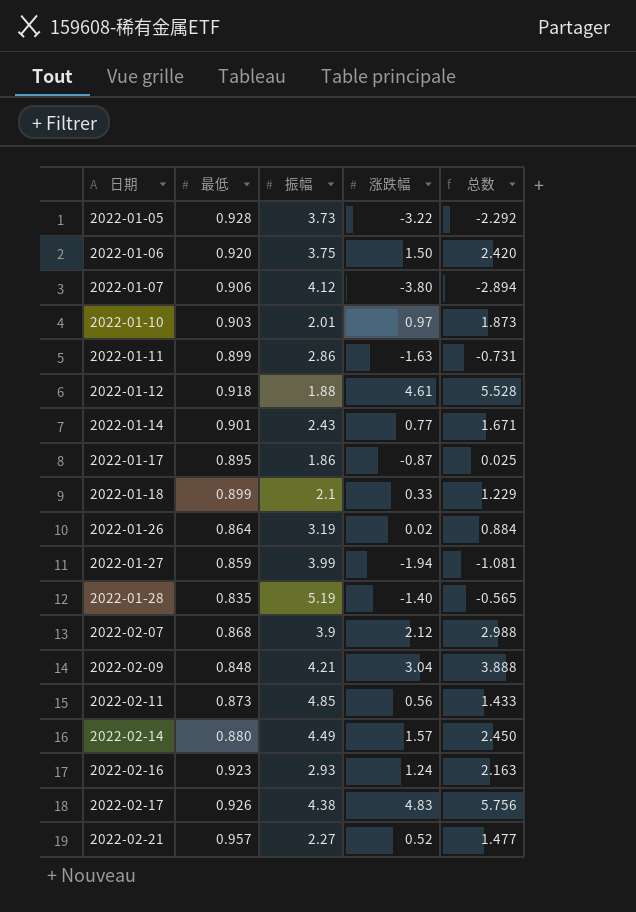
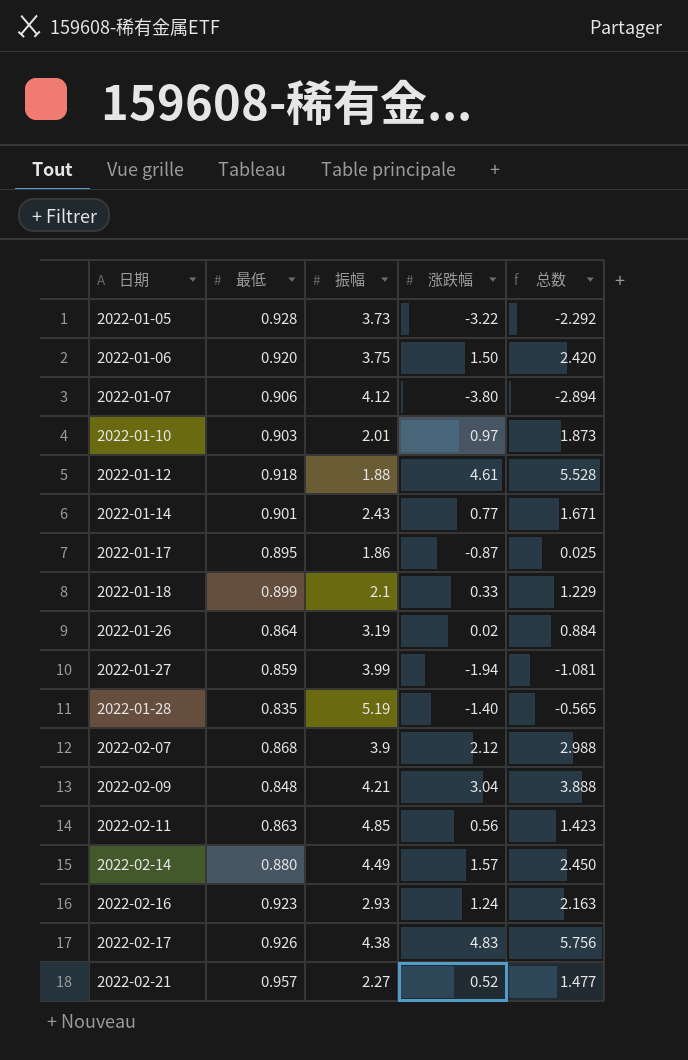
row 2022-01-11: 0.899 | 2.86 | -1.63 | -0.731 -> none
2022-02-11 | 最低: 0.873 -> 0.863
2022-02-11 | 总数: 1.433 -> 1.423

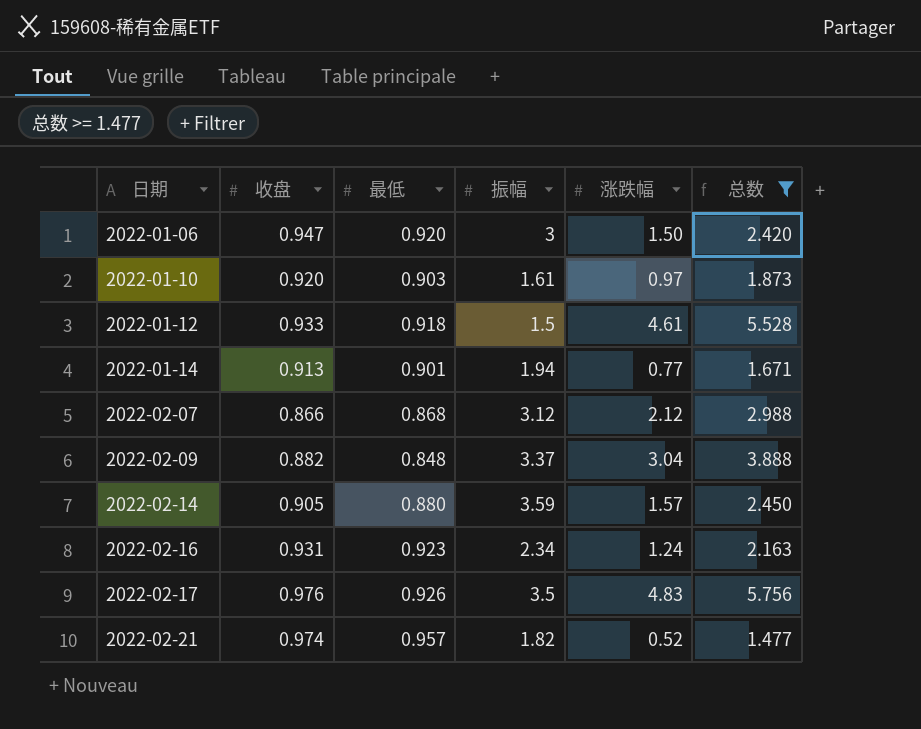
filter: none -> 总数 >= 1.477
column 收盘 | position: none -> 2
2022-01-06 | 振幅: 3.75 -> 3
2022-01-10 | 振幅: 2.01 -> 1.61
2022-01-12 | 振幅: 1.88 -> 1.5
2022-01-14 | 振幅: 2.43 -> 1.94
2022-02-07 | 振幅: 3.9 -> 3.12
2022-02-09 | 振幅: 4.21 -> 3.37
2022-02-14 | 振幅: 4.49 -> 3.59
2022-02-16 | 振幅: 2.93 -> 2.34
2022-02-17 | 振幅: 4.38 -> 3.5
2022-02-21 | 振幅: 2.27 -> 1.82

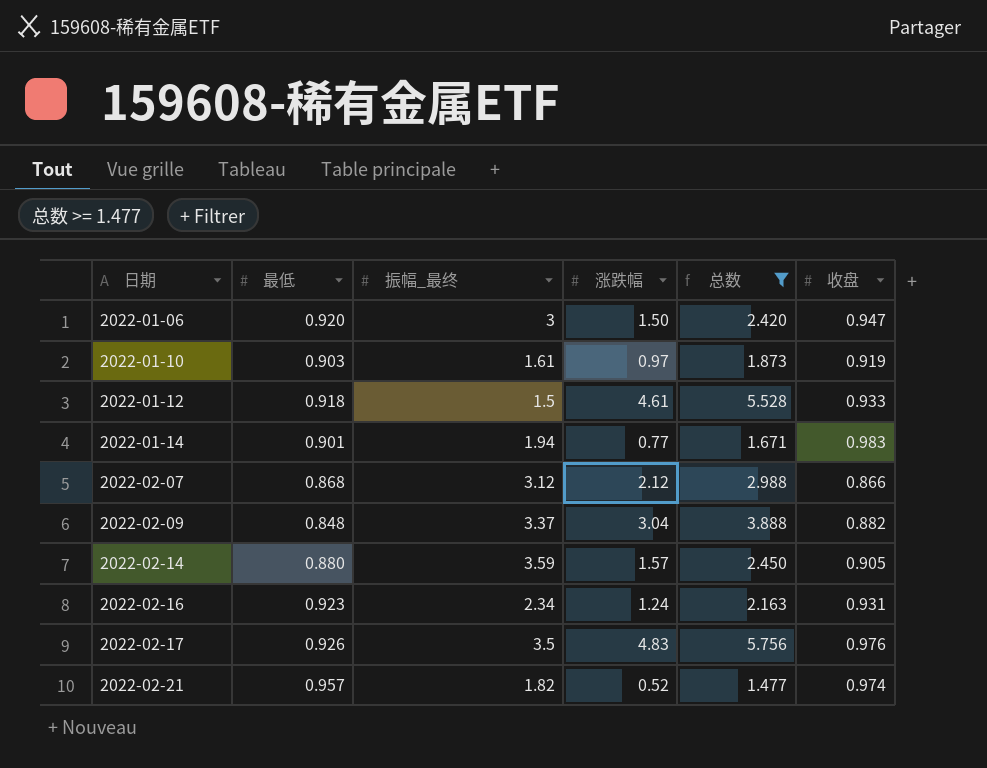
column name: 振幅 -> 振幅_最终
column 收盘 | position: 2 -> 6
2022-01-10 | 收盘: 0.920 -> 0.919
2022-01-14 | 收盘: 0.913 -> 0.983

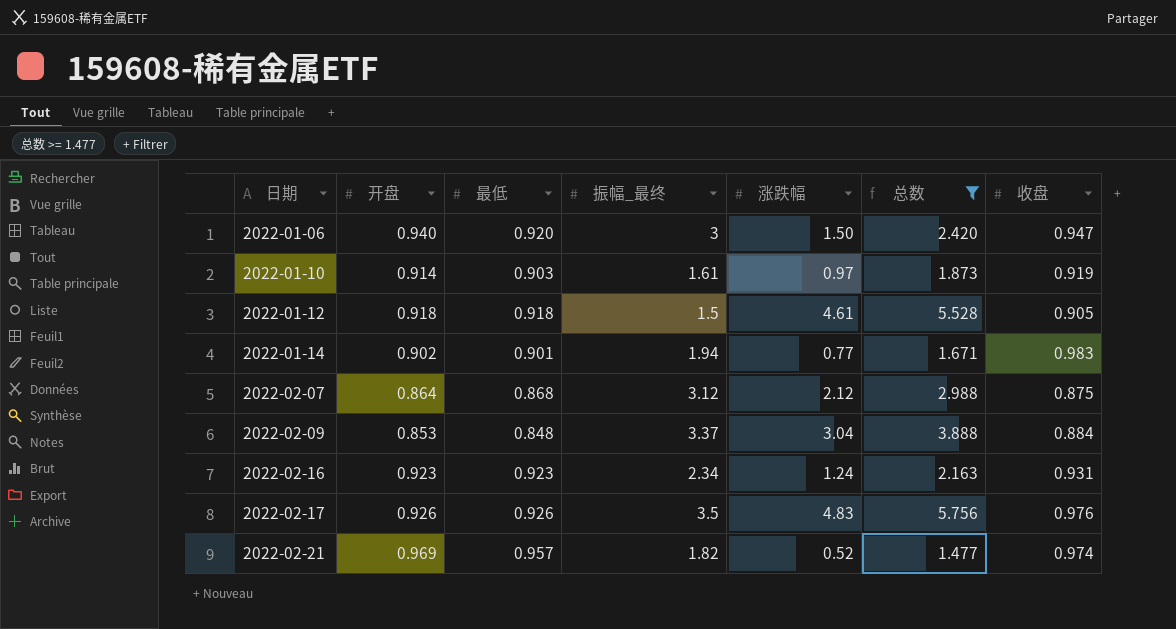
column 开盘 | position: none -> 2
row 2022-02-14: 0.880 | 3.59 | 1.57 | 2.450 | 0.905 -> none
2022-01-12 | 收盘: 0.933 -> 0.905
2022-02-07 | 收盘: 0.866 -> 0.875
2022-02-09 | 收盘: 0.882 -> 0.884

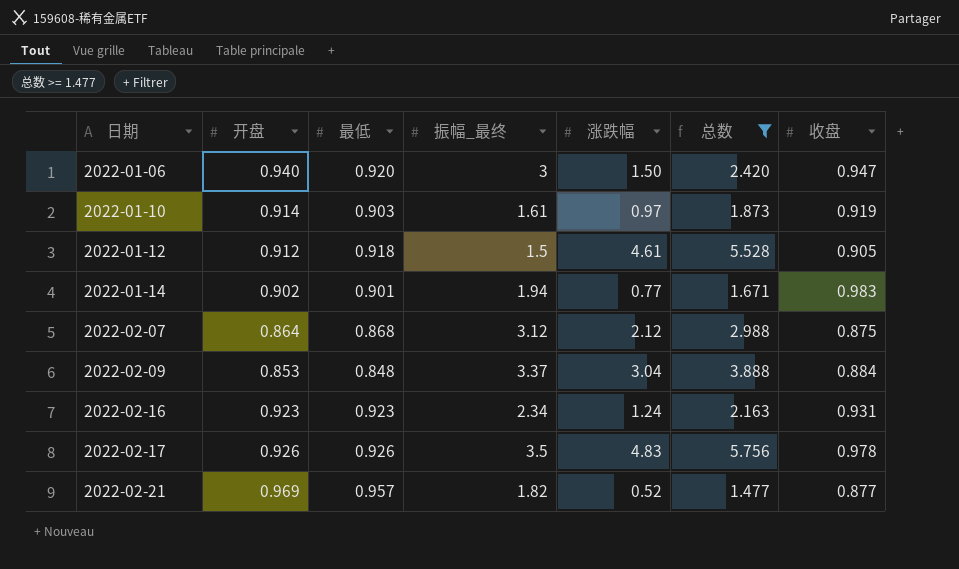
2022-01-12 | 开盘: 0.918 -> 0.912
2022-02-17 | 收盘: 0.976 -> 0.978
2022-02-21 | 收盘: 0.974 -> 0.877

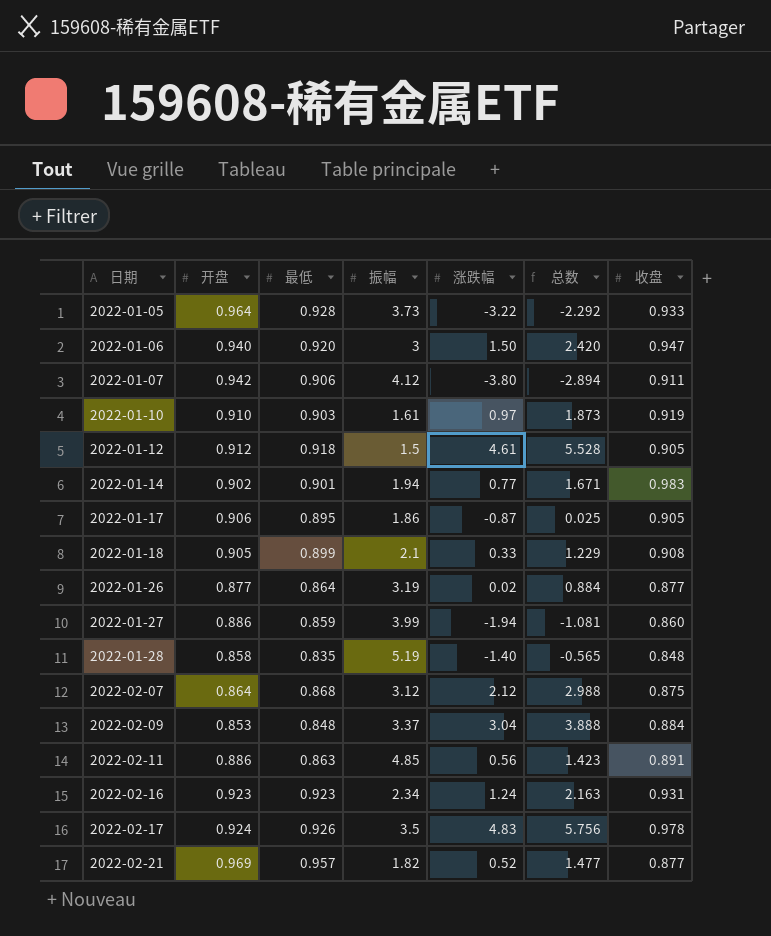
filter: 总数 >= 1.477 -> none
column name: 振幅_最终 -> 振幅
2022-01-10 | 开盘: 0.914 -> 0.910
2022-02-17 | 开盘: 0.926 -> 0.924

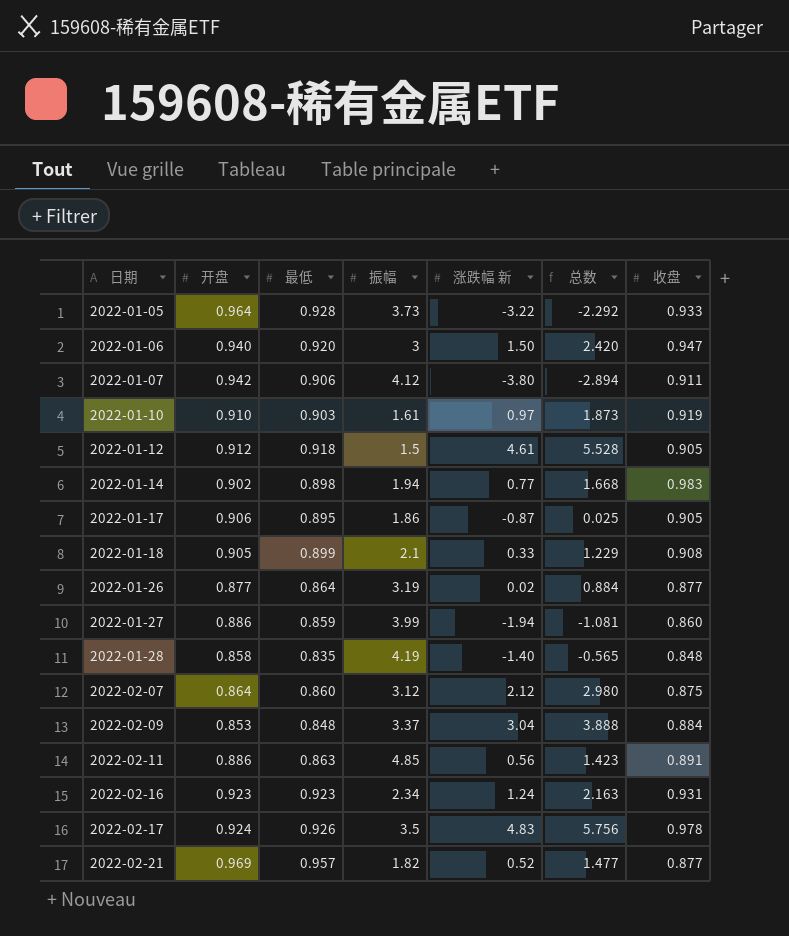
column name: 涨跌幅 -> 涨跌幅 新
2022-01-14 | 最低: 0.901 -> 0.898
2022-01-14 | 总数: 1.671 -> 1.668
2022-01-28 | 振幅: 5.19 -> 4.19
2022-02-07 | 最低: 0.868 -> 0.860
2022-02-07 | 总数: 2.988 -> 2.980

